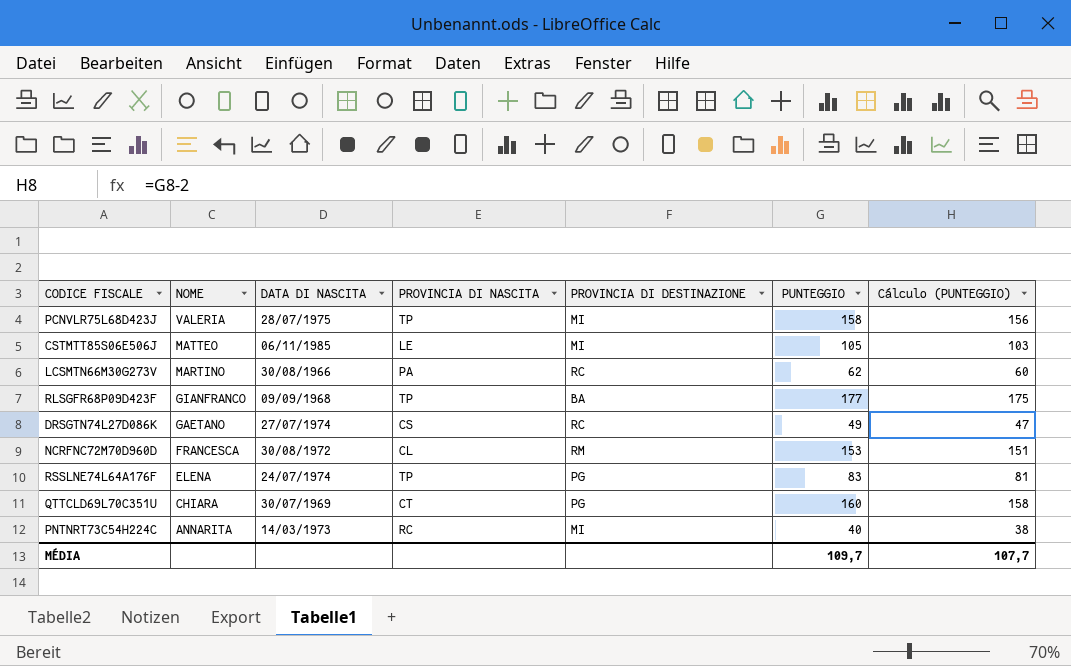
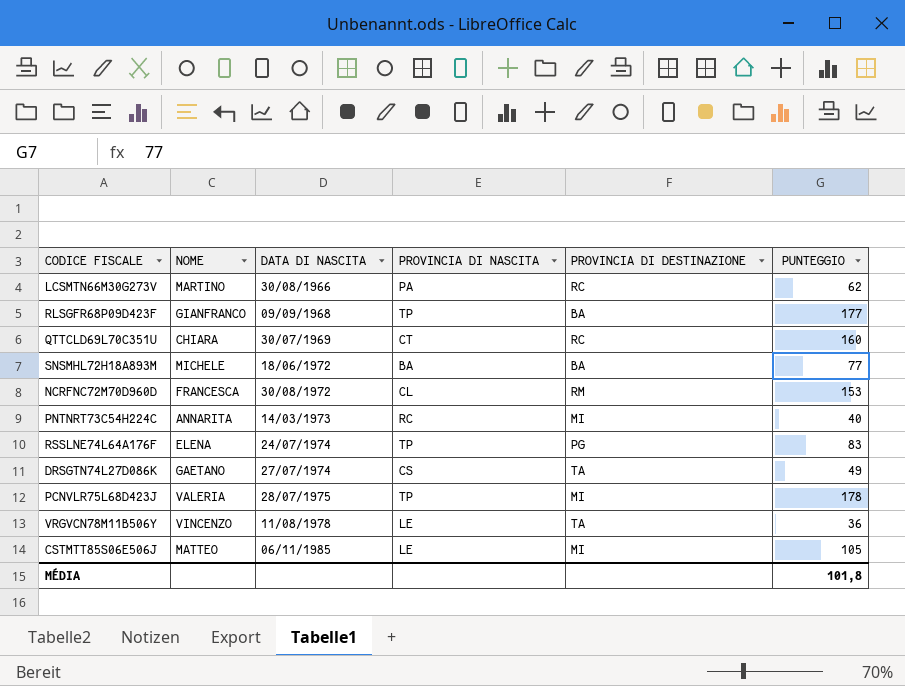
row order: NOME descending -> DATA DI NASCITA ascending
column Cálculo (PUNTEGGIO) | formula: [PUNTEGGIO] - 2 -> none
QTTCLD69L70C351U | PROVINCIA DI DESTINAZIONE: PG -> RC
row SNSMHL72H18A893M: none -> MICHELE | 18/06/1972 | BA | BA | 77
DRSGTN74L27D086K | PROVINCIA DI DESTINAZIONE: RC -> TA
PCNVLR75L68D423J | PUNTEGGIO: 158 -> 178
row VRGVCN78M11B506Y: none -> VINCENZO | 11/08/1978 | LE | TA | 36
MÉDIA | PUNTEGGIO: 109,7 -> 101,8

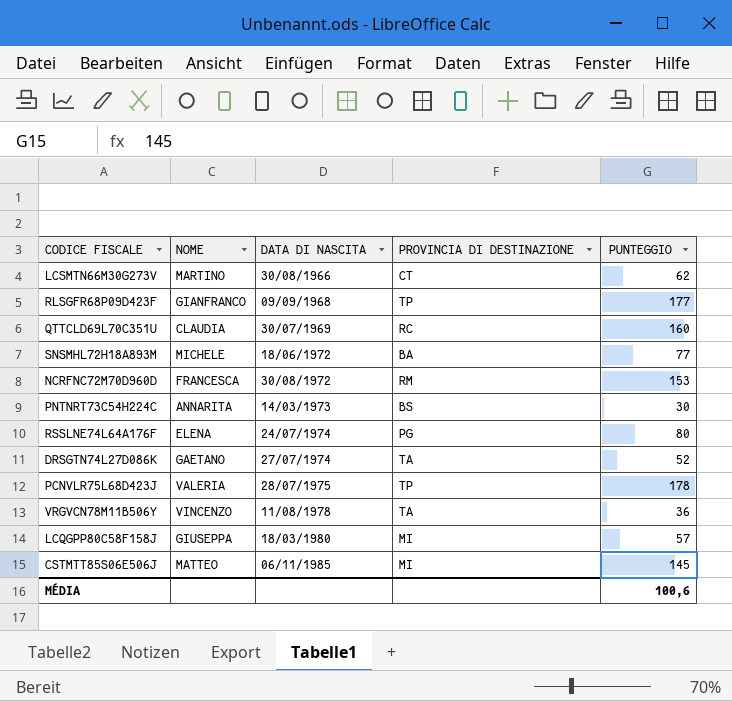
column PROVINCIA DI NASCITA | position: 4 -> none
LCSMTN66M30G273V | PROVINCIA DI DESTINAZIONE: RC -> CT
RLSGFR68P09D423F | PROVINCIA DI DESTINAZIONE: BA -> TP
QTTCLD69L70C351U | NOME: CHIARA -> CLAUDIA
PNTNRT73C54H224C | PROVINCIA DI DESTINAZIONE: MI -> BS
PNTNRT73C54H224C | PUNTEGGIO: 40 -> 30
RSSLNE74L64A176F | PUNTEGGIO: 83 -> 80
DRSGTN74L27D086K | PUNTEGGIO: 49 -> 52
PCNVLR75L68D423J | PROVINCIA DI DESTINAZIONE: MI -> TP
row LCQGPP80C58F158J: none -> GIUSEPPA | 18/03/1980 | MI | 57
CSTMTT85S06E506J | PUNTEGGIO: 105 -> 145
MÉDIA | PUNTEGGIO: 101,8 -> 100,6

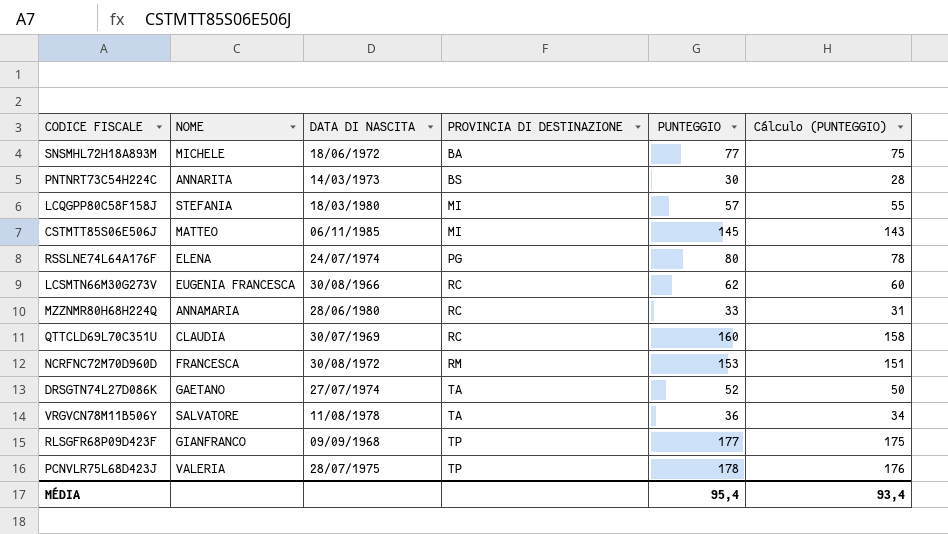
row order: DATA DI NASCITA ascending -> PROVINCIA DI DESTINAZIONE ascending
column Cálculo (PUNTEGGIO) | formula: none -> [PUNTEGGIO] - 2
LCQGPP80C58F158J | NOME: GIUSEPPA -> STEFANIA
LCSMTN66M30G273V | NOME: MARTINO -> EUGENIA FRANCESCA
LCSMTN66M30G273V | PROVINCIA DI DESTINAZIONE: CT -> RC
row MZZNMR80H68H224Q: none -> ANNAMARIA | 28/06/1980 | RC | 33 | 31
VRGVCN78M11B506Y | NOME: VINCENZO -> SALVATORE
MÉDIA | PUNTEGGIO: 100,6 -> 95,4

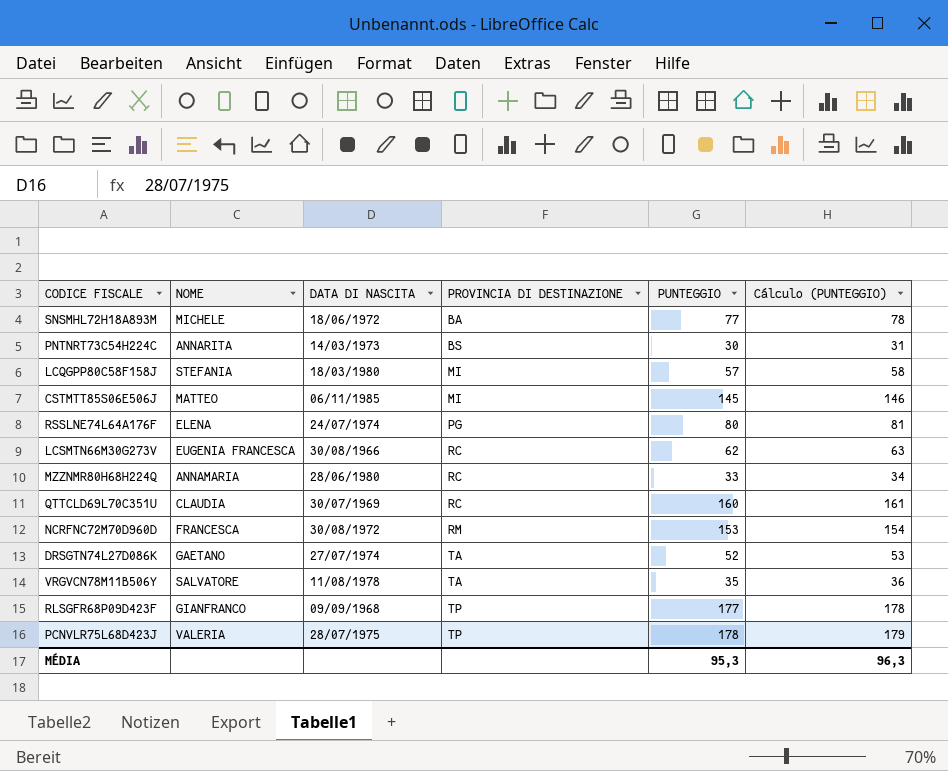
column Cálculo (PUNTEGGIO) | formula: [PUNTEGGIO] - 2 -> [PUNTEGGIO] + 1
VRGVCN78M11B506Y | PUNTEGGIO: 36 -> 35
MÉDIA | PUNTEGGIO: 95,4 -> 95,3
MÉDIA | Cálculo (PUNTEGGIO): 93,4 -> 96,3

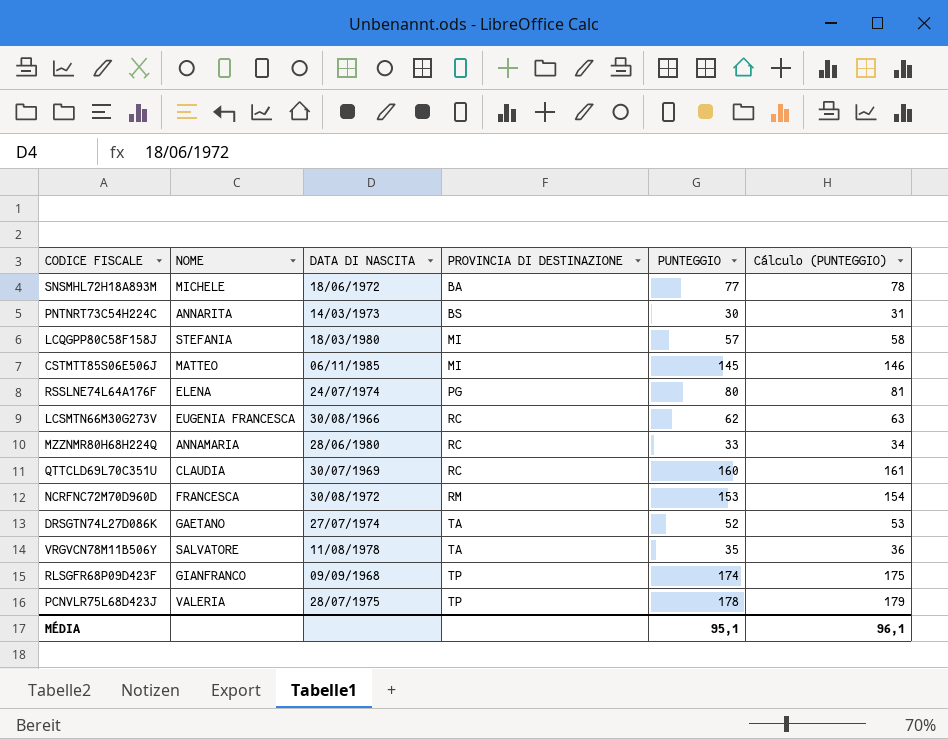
RLSGFR68P09D423F | PUNTEGGIO: 177 -> 174
RLSGFR68P09D423F | Cálculo (PUNTEGGIO): 178 -> 175
MÉDIA | PUNTEGGIO: 95,3 -> 95,1
MÉDIA | Cálculo (PUNTEGGIO): 96,3 -> 96,1

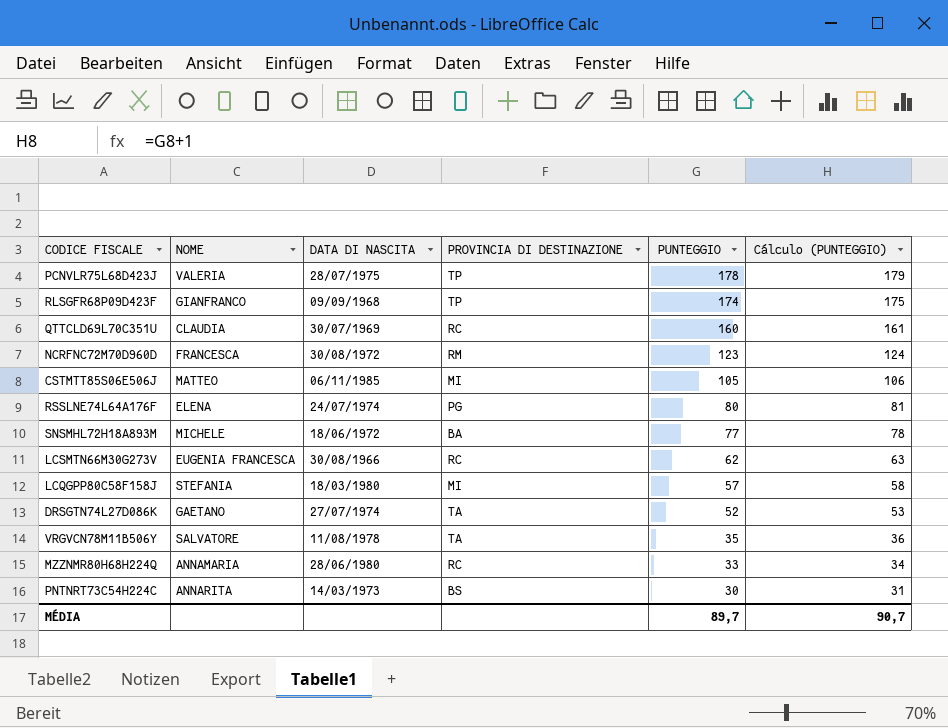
row order: PROVINCIA DI DESTINAZIONE ascending -> PUNTEGGIO descending
NCRFNC72M70D960D | PUNTEGGIO: 153 -> 123
NCRFNC72M70D960D | Cálculo (PUNTEGGIO): 154 -> 124
CSTMTT85S06E506J | PUNTEGGIO: 145 -> 105
CSTMTT85S06E506J | Cálculo (PUNTEGGIO): 146 -> 106
MÉDIA | PUNTEGGIO: 95,1 -> 89,7
MÉDIA | Cálculo (PUNTEGGIO): 96,1 -> 90,7

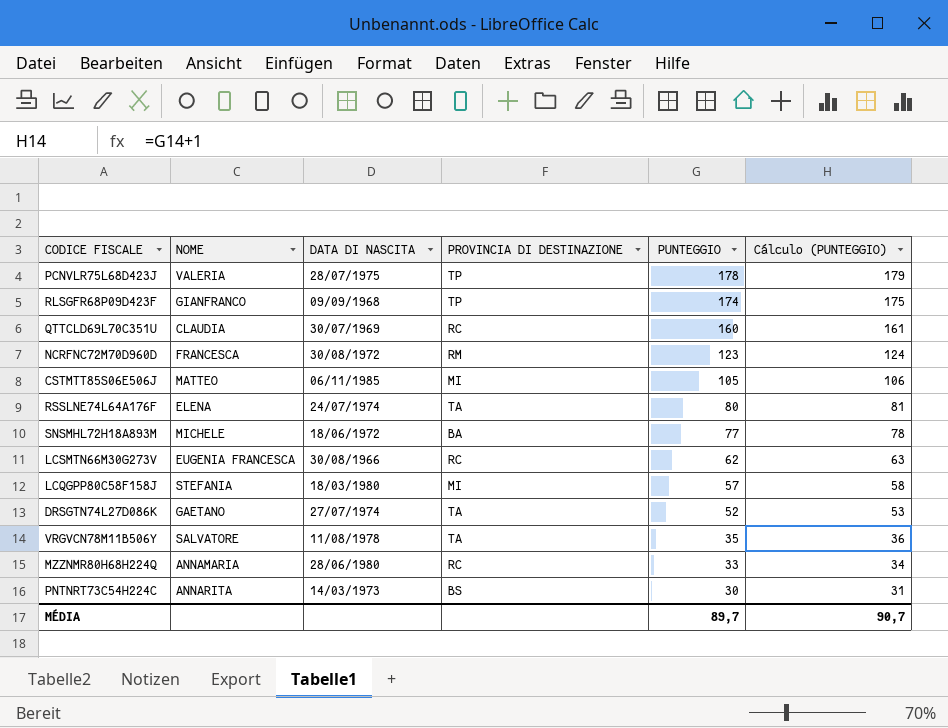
RSSLNE74L64A176F | PROVINCIA DI DESTINAZIONE: PG -> TA

